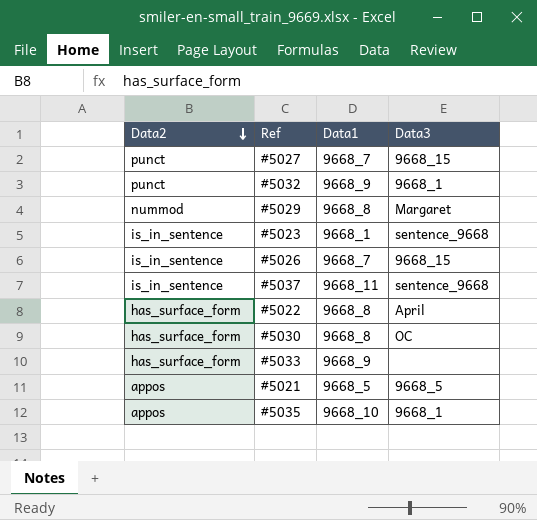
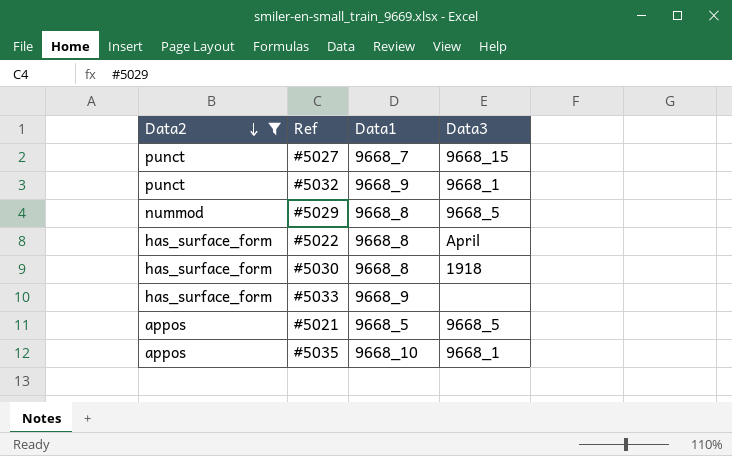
filter: none -> Data2 != is_in_sentence
#5029 | Data3: Margaret -> 9668_5
#5030 | Data3: OC -> 1918

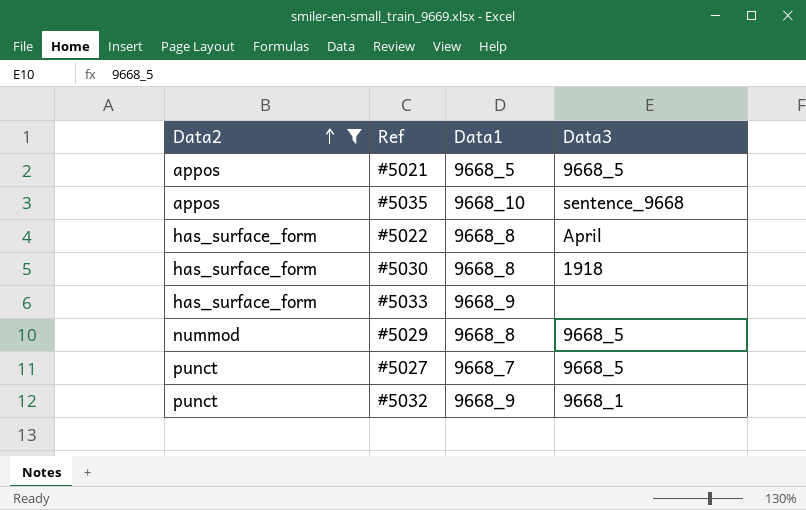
row order: Data2 descending -> Data2 ascending
#5035 | Data3: 9668_1 -> sentence_9668
#5027 | Data3: 9668_15 -> 9668_5

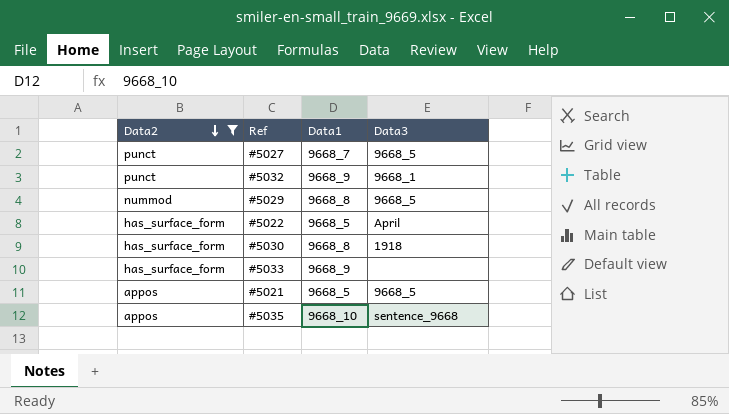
row order: Data2 ascending -> Data2 descending
#5022 | Data1: 9668_8 -> 9668_5

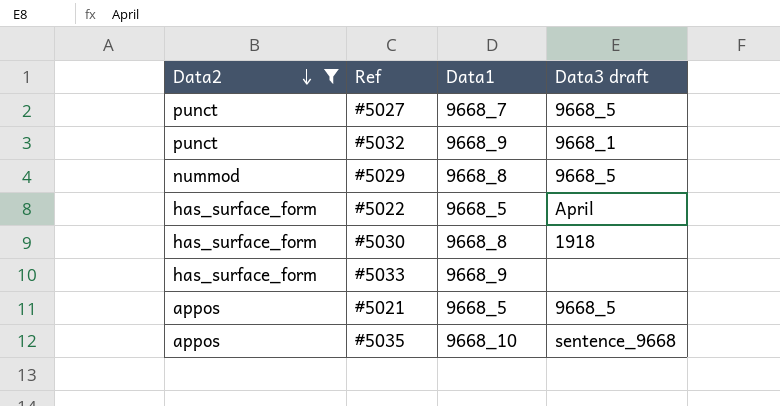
column name: Data3 -> Data3 draft

